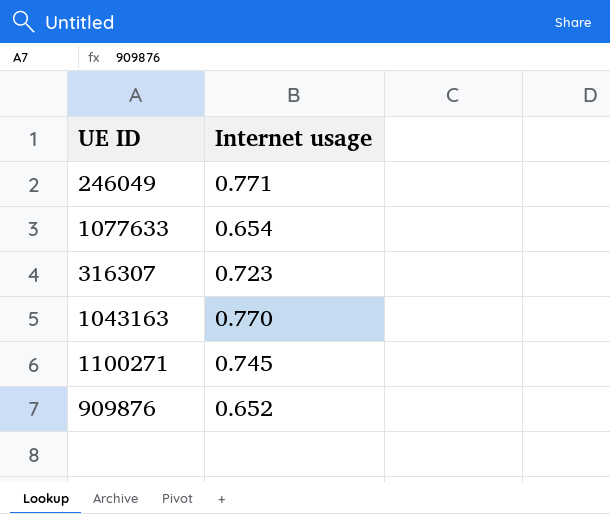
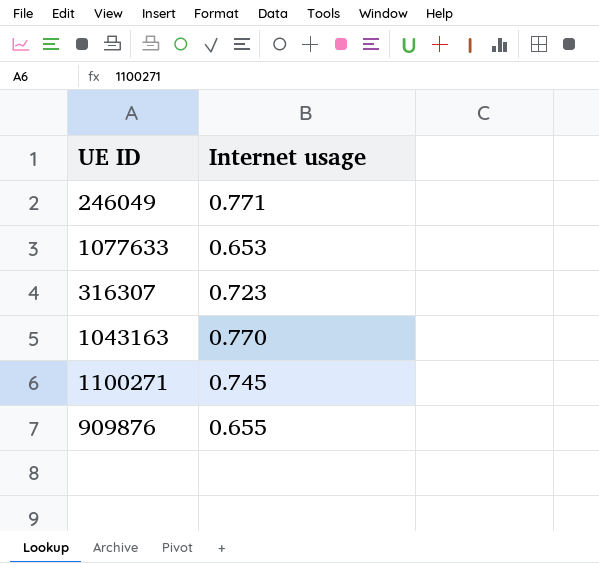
1077633 | Internet usage: 0.654 -> 0.653
909876 | Internet usage: 0.652 -> 0.655

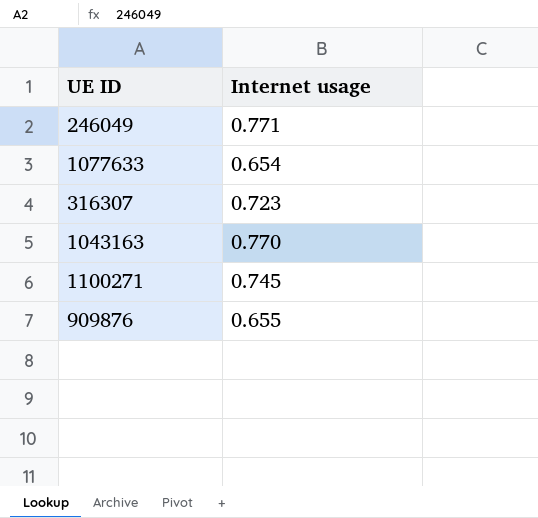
1077633 | Internet usage: 0.653 -> 0.654

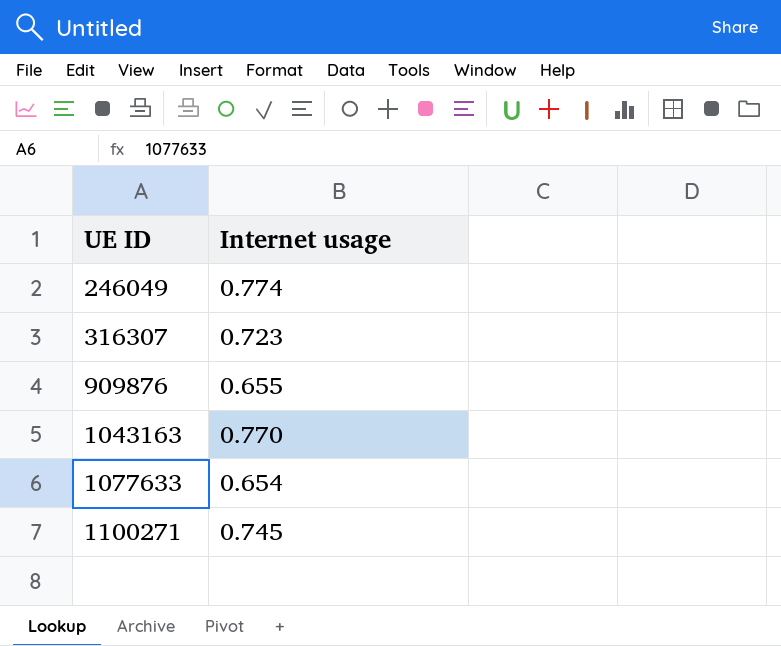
row order: none -> UE ID ascending
246049 | Internet usage: 0.771 -> 0.774

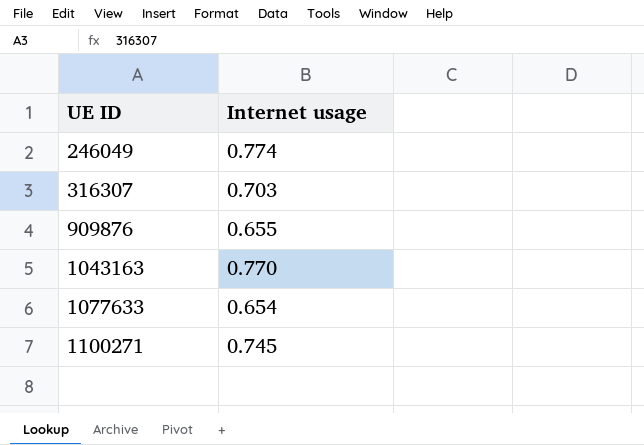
316307 | Internet usage: 0.723 -> 0.703

